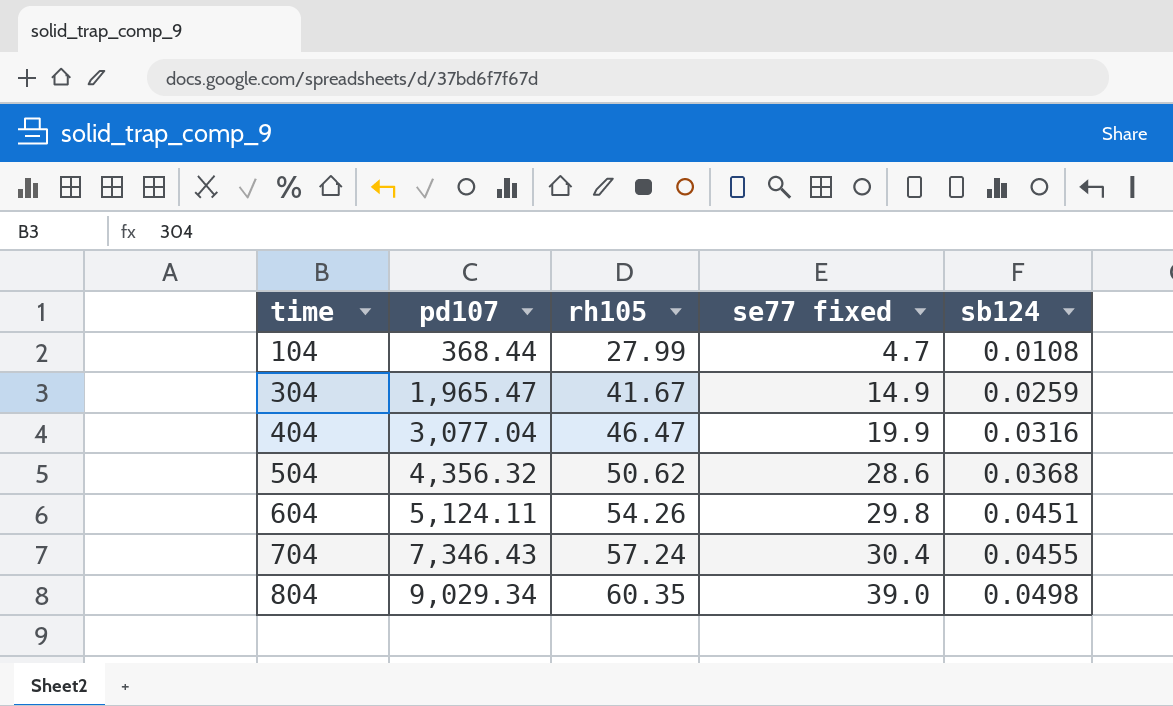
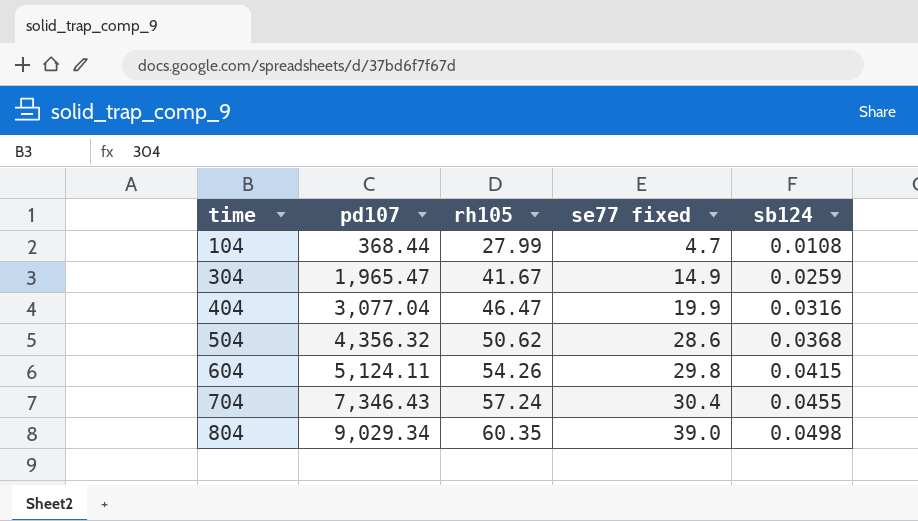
604 | sb124: 0.0451 -> 0.0415

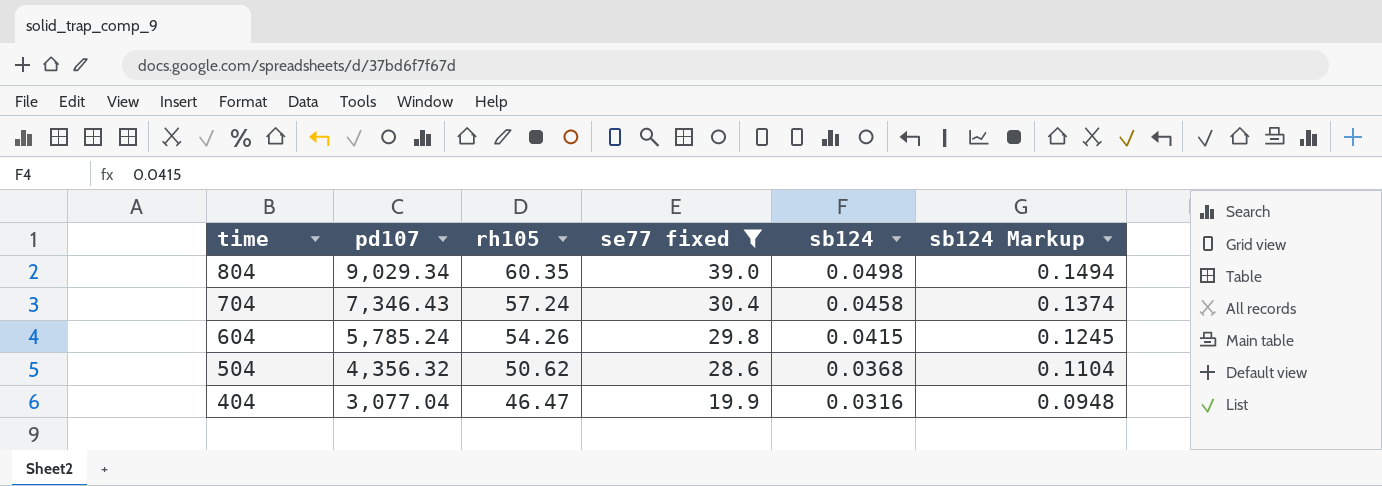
filter: none -> se77 fixed >= 19.9
row order: time ascending -> time descending
column sb124 Markup | formula: none -> [sb124] * 3
704 | sb124: 0.0455 -> 0.0458
604 | pd107: 5,124.11 -> 5,785.24

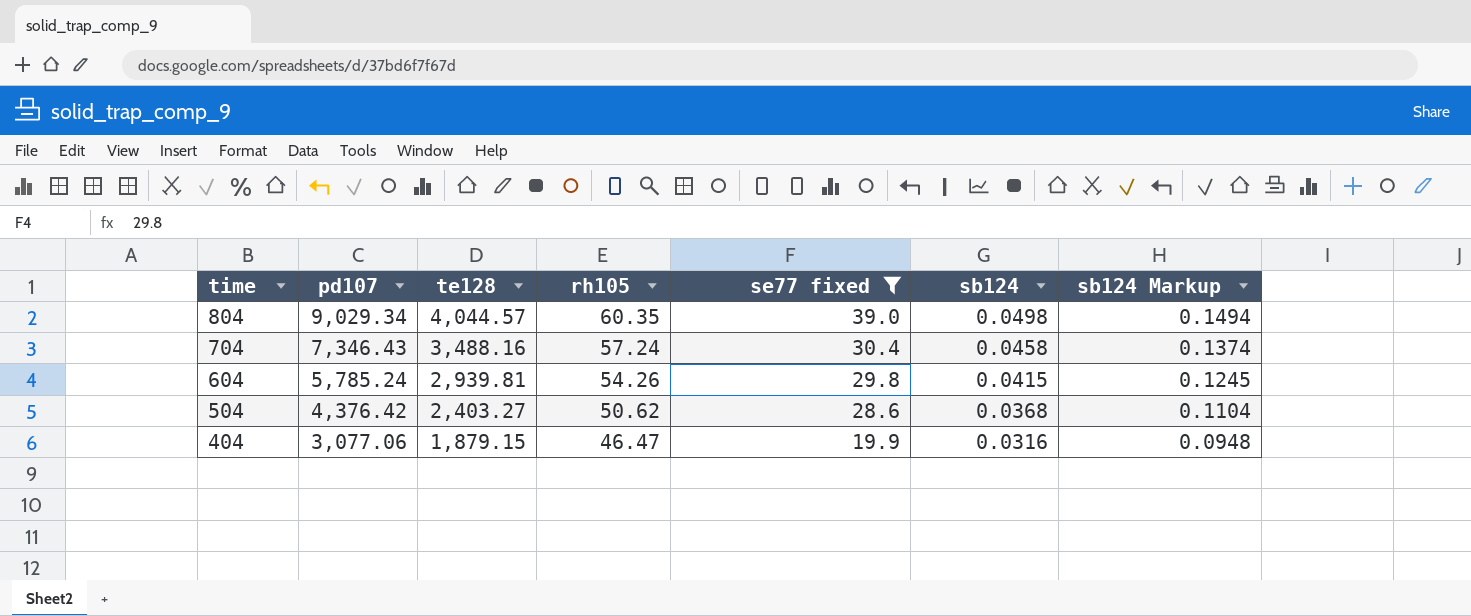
column te128 | position: none -> 3
504 | pd107: 4,356.32 -> 4,376.42
404 | pd107: 3,077.04 -> 3,077.06

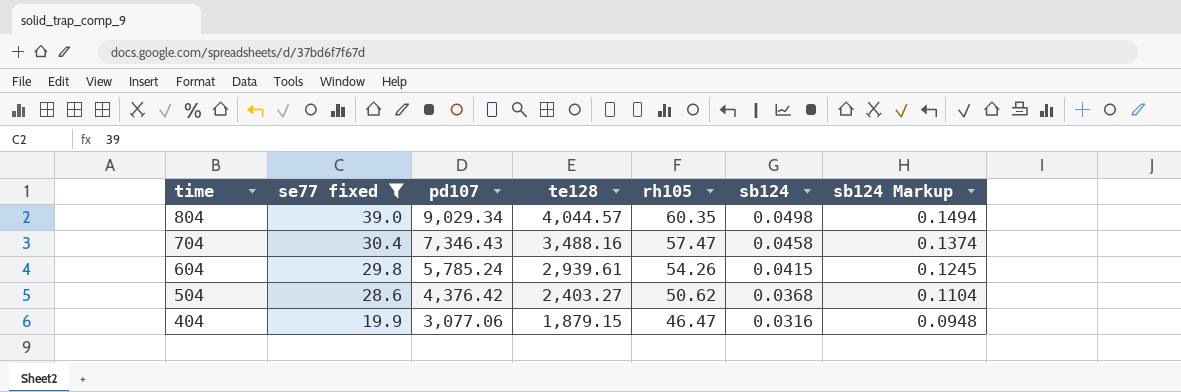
column se77 fixed | position: 5 -> 2
704 | rh105: 57.24 -> 57.47
604 | te128: 2,939.81 -> 2,939.61

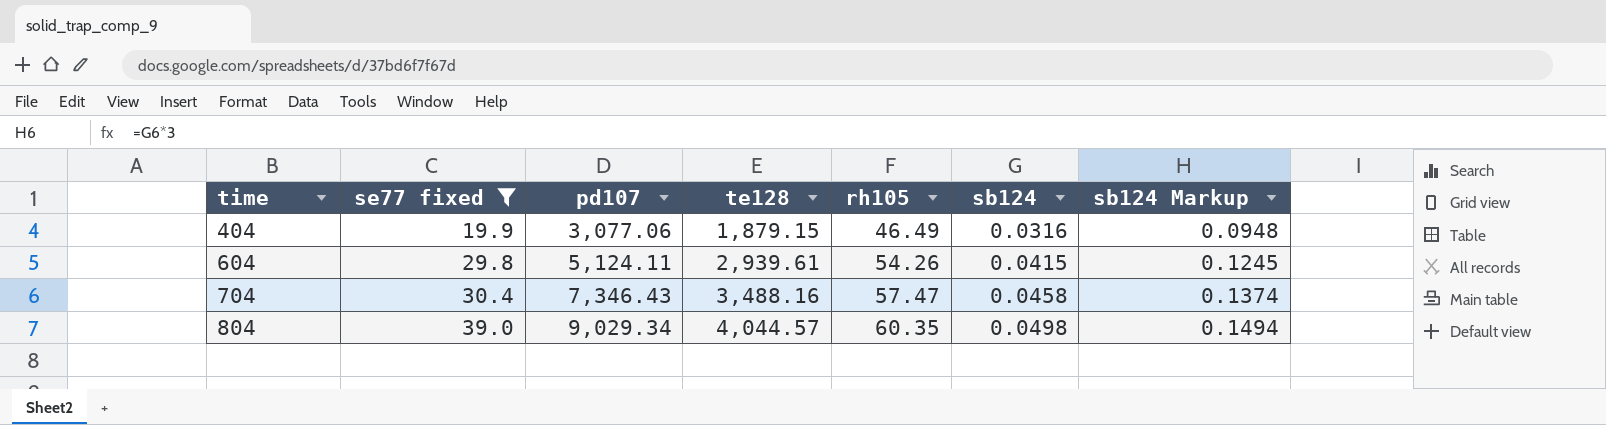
row order: time descending -> time ascending
row 504: 28.6 | 4,376.42 | 2,403.27 | 50.62 | 0.0368 | 0.1104 -> none
404 | rh105: 46.47 -> 46.49
604 | pd107: 5,785.24 -> 5,124.11

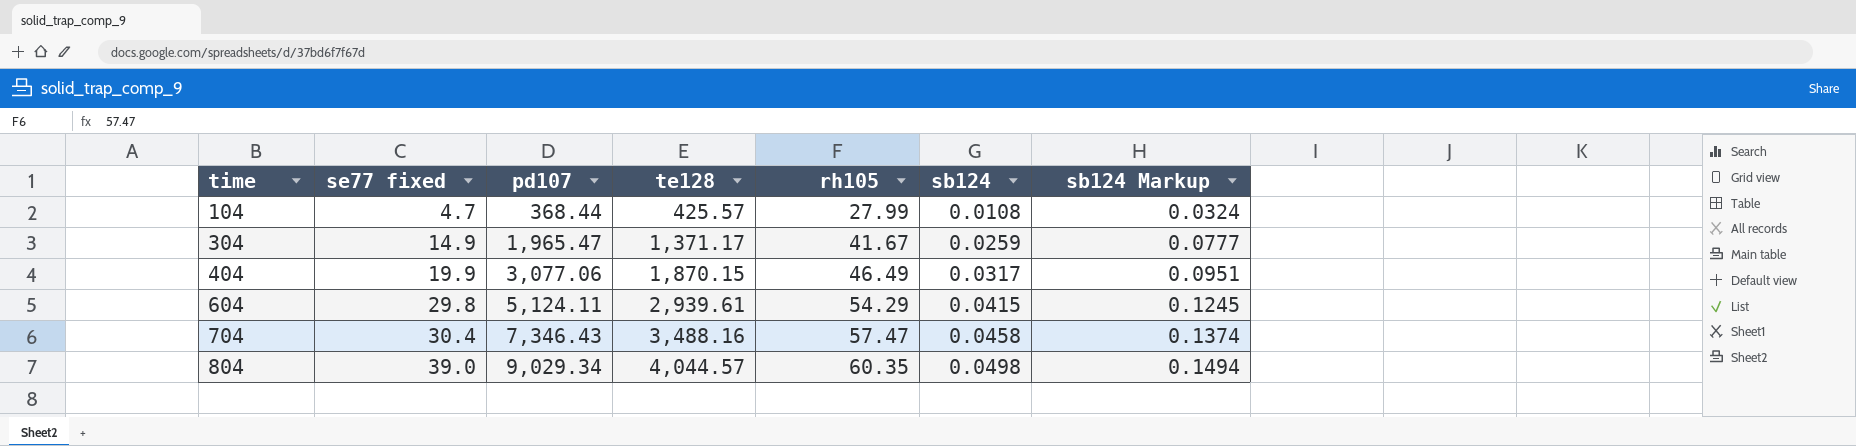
filter: se77 fixed >= 19.9 -> none
404 | te128: 1,879.15 -> 1,870.15
404 | sb124: 0.0316 -> 0.0317
404 | sb124 Markup: 0.0948 -> 0.0951
604 | rh105: 54.26 -> 54.29

